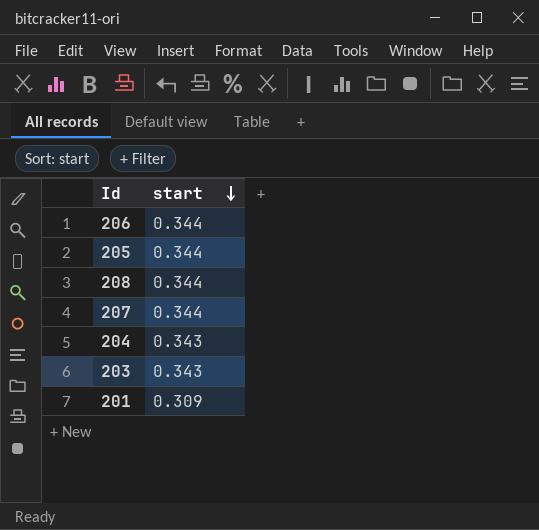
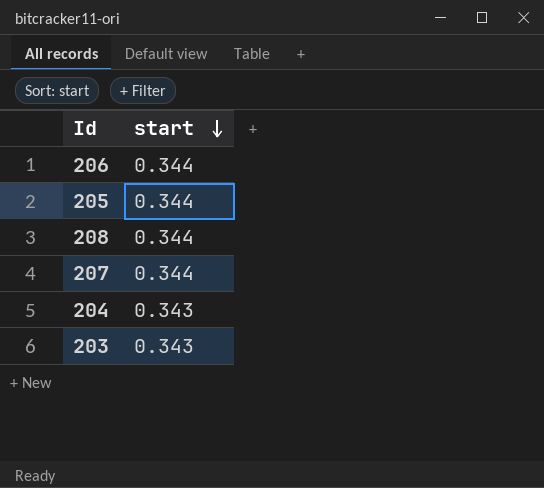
row 201: 0.309 -> none

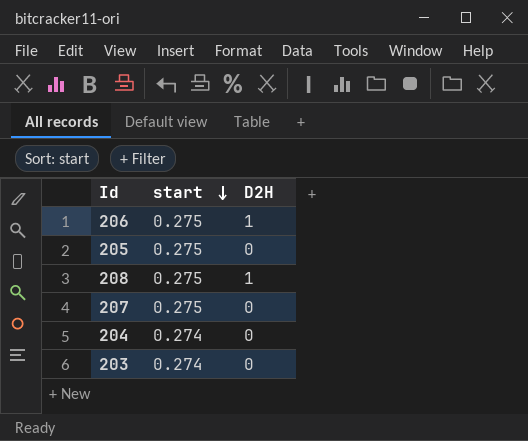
column D2H | position: none -> 3
206 | start: 0.344 -> 0.275
205 | start: 0.344 -> 0.275
208 | start: 0.344 -> 0.275
207 | start: 0.344 -> 0.275
204 | start: 0.343 -> 0.274
203 | start: 0.343 -> 0.274

